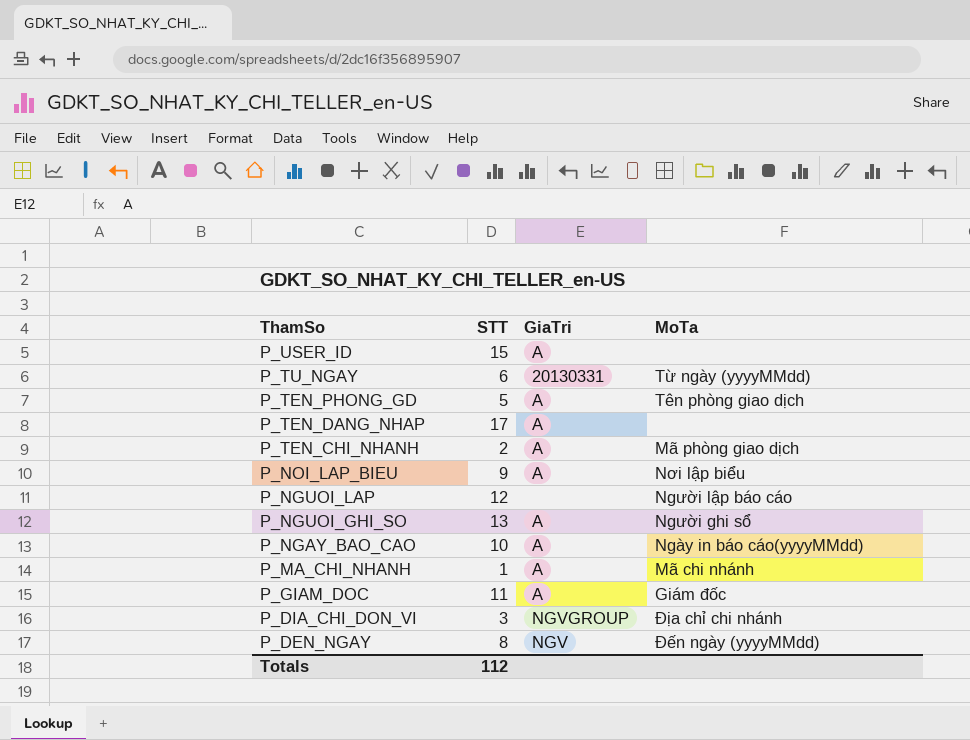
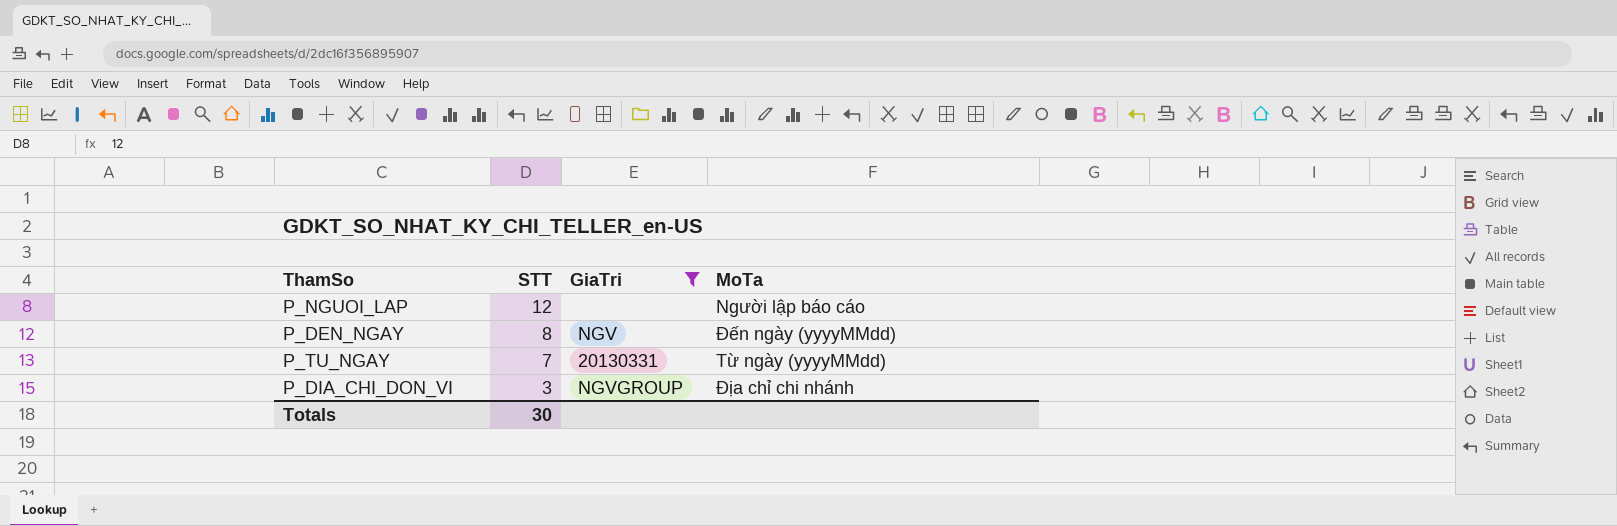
filter: none -> GiaTri != A
row order: ThamSo descending -> STT descending
P_TU_NGAY | STT: 6 -> 7
Totals | STT: 112 -> 30

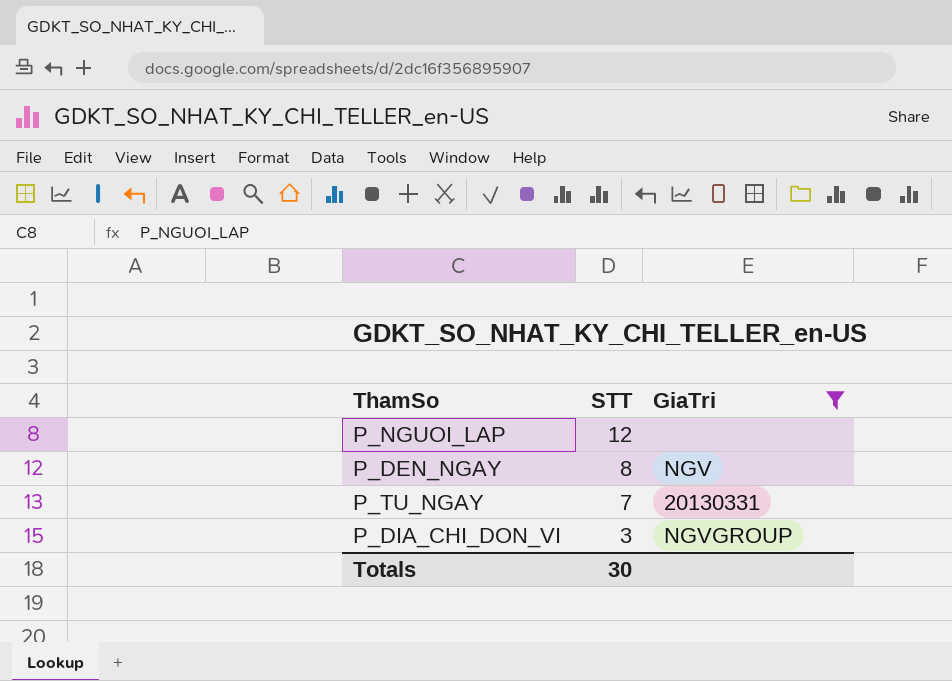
column MoTa | position: 4 -> none

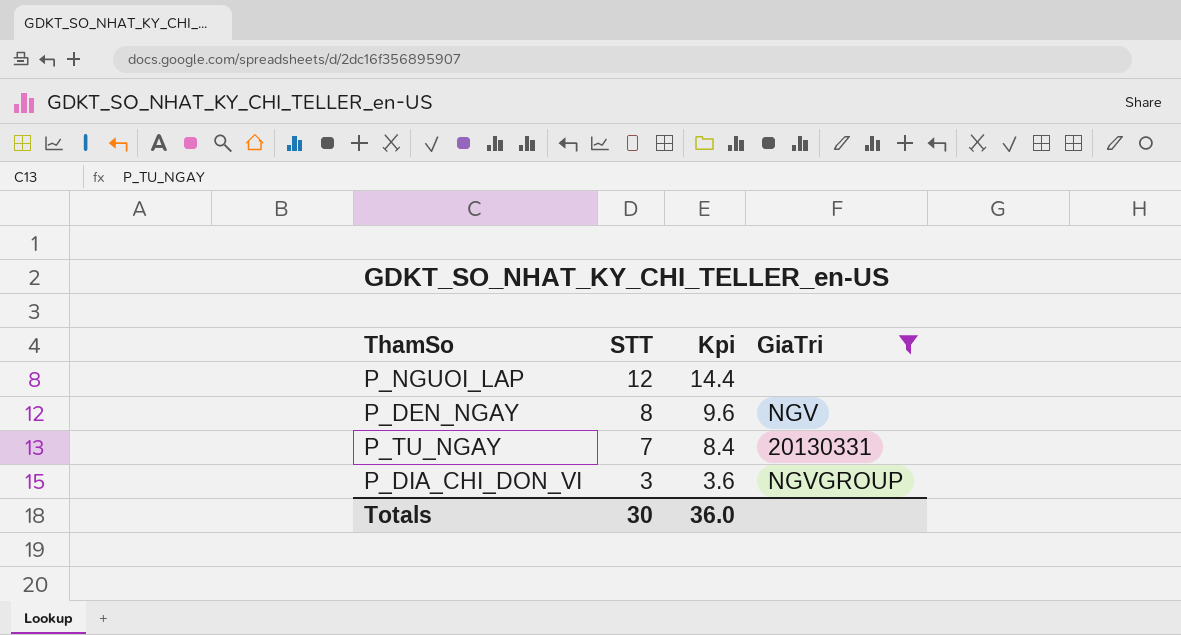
column Kpi | formula: none -> [STT] * 1.2

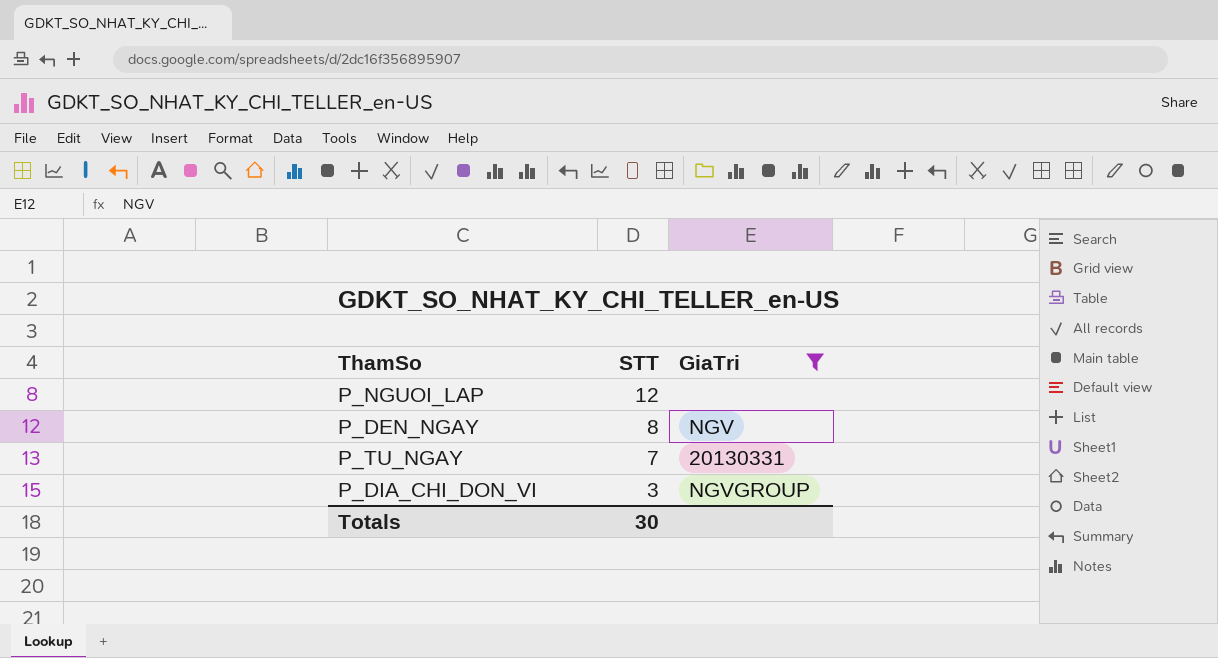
column Kpi | formula: [STT] * 1.2 -> none

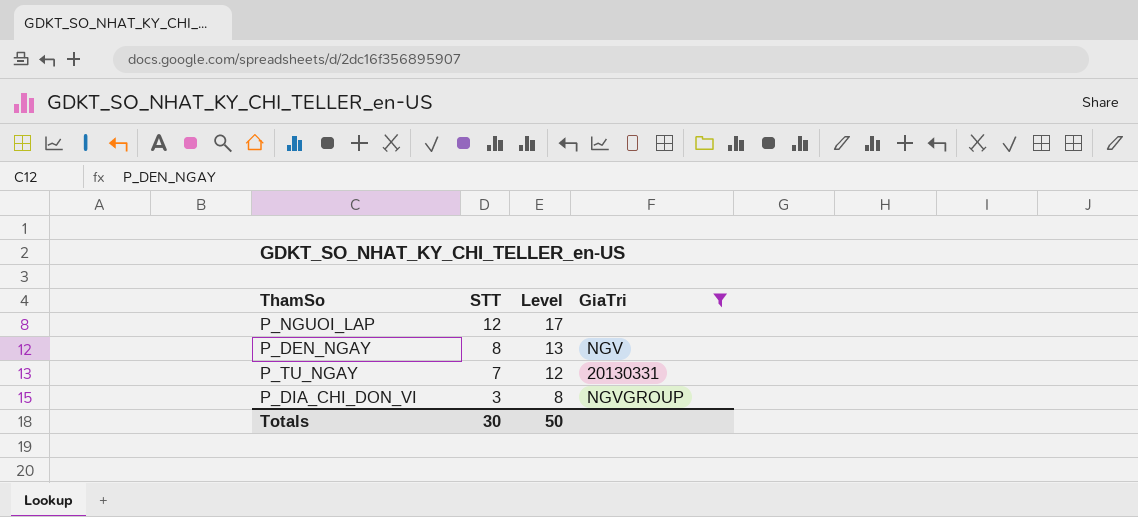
column Level | formula: none -> [STT] + 5

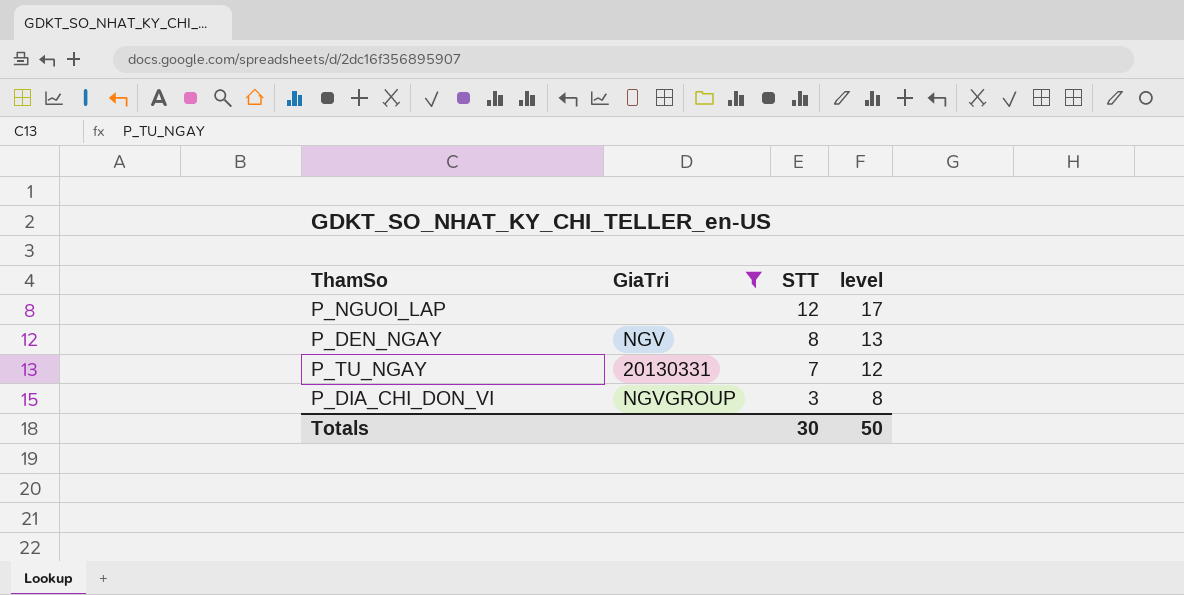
column GiaTri | position: 4 -> 2
column name: Level -> level

